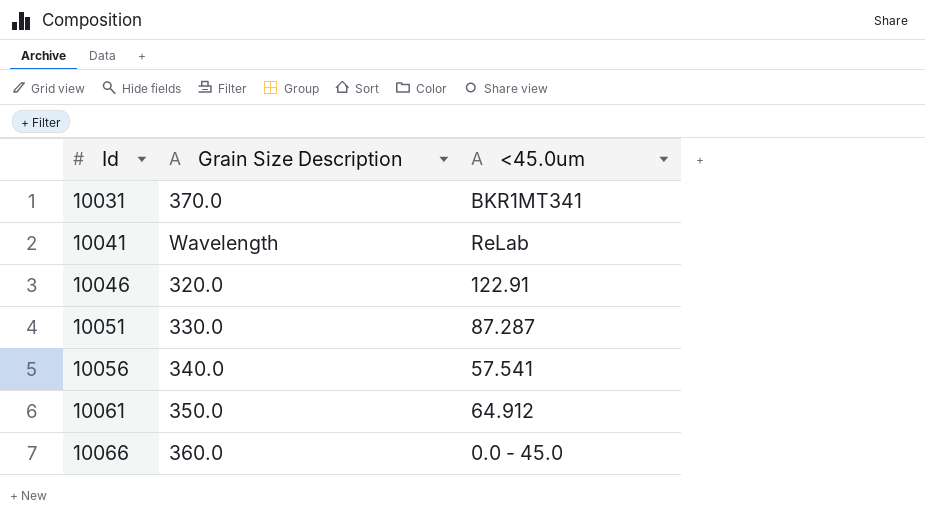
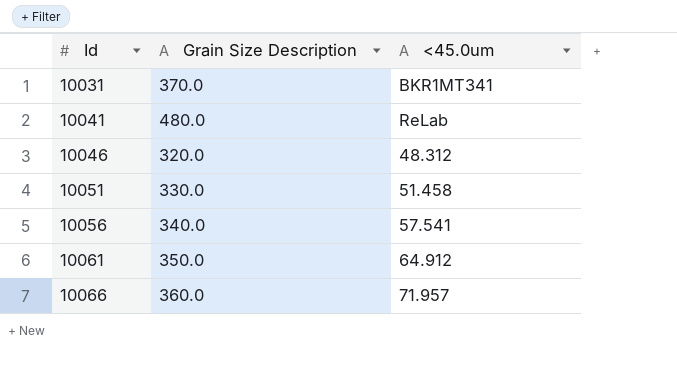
10041 | Grain Size Description: Wavelength -> 480.0
10046 | <45.0um: 122.91 -> 48.312
10051 | <45.0um: 87.287 -> 51.458
10066 | <45.0um: 0.0 - 45.0 -> 71.957

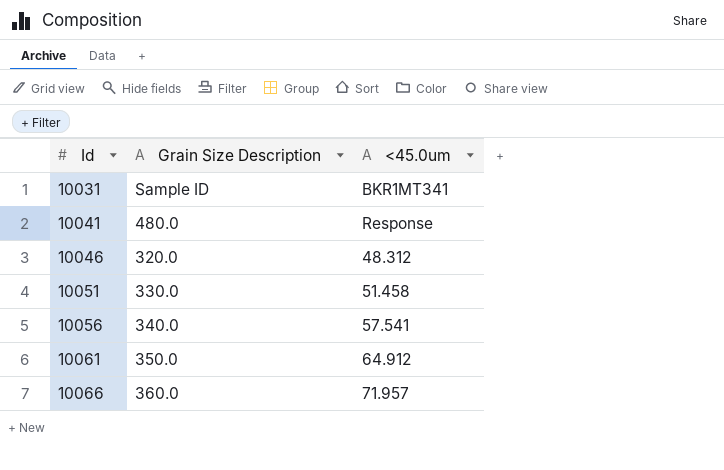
10031 | Grain Size Description: 370.0 -> Sample ID
10041 | <45.0um: ReLab -> Response

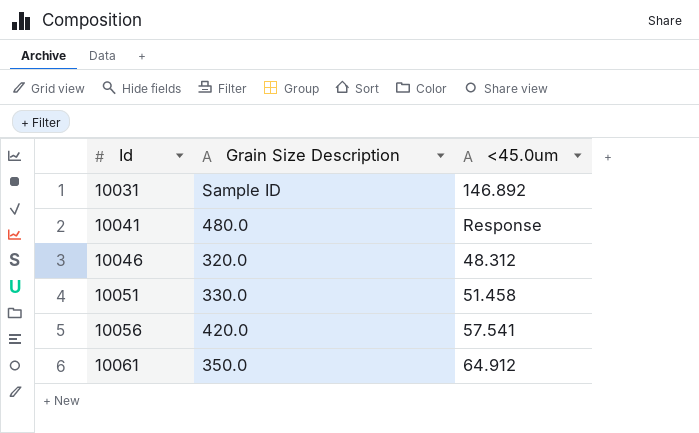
row 10066: 360.0 | 71.957 -> none
10031 | <45.0um: BKR1MT341 -> 146.892
10056 | Grain Size Description: 340.0 -> 420.0

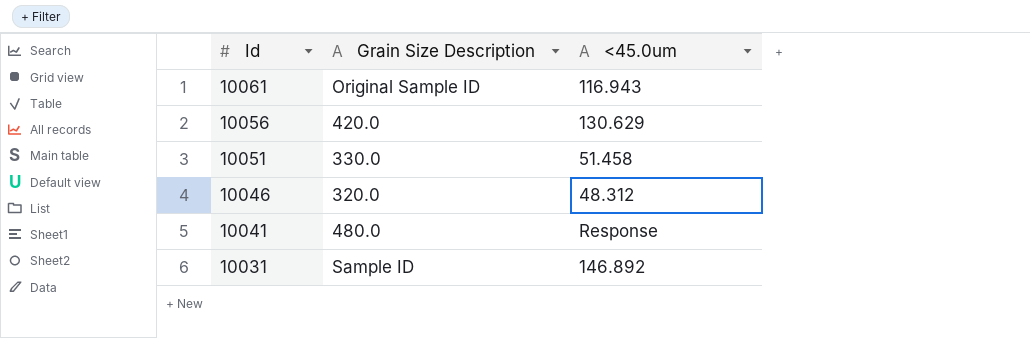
row order: Id ascending -> Id descending
10061 | Grain Size Description: 350.0 -> Original Sample ID
10061 | <45.0um: 64.912 -> 116.943
10056 | <45.0um: 57.541 -> 130.629

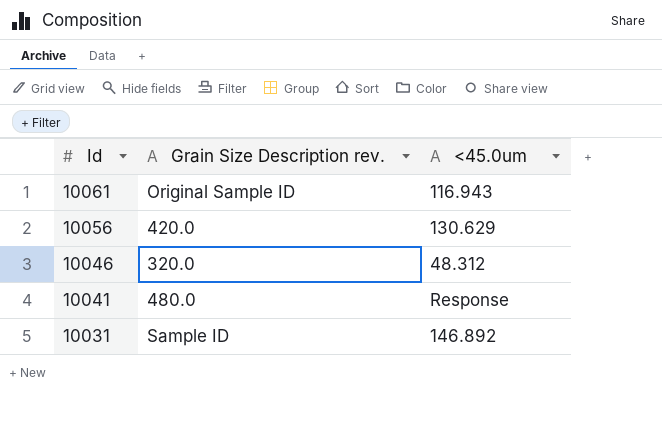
column name: Grain Size Description -> Grain Size Description rev.
row 10051: 330.0 | 51.458 -> none

